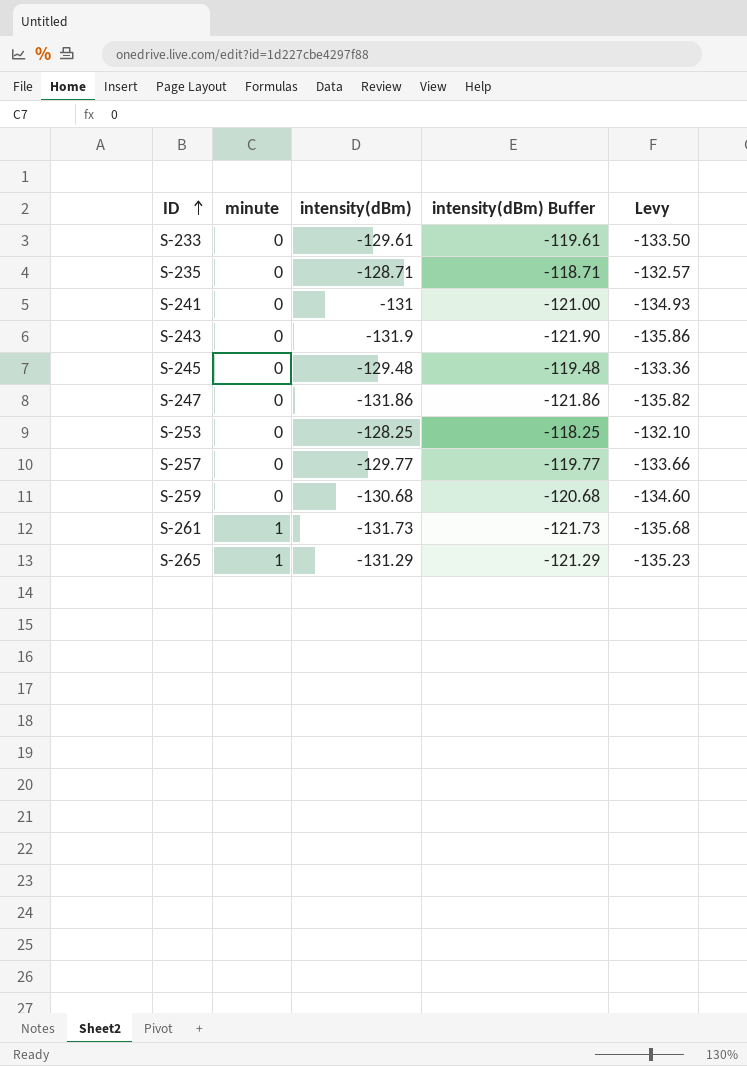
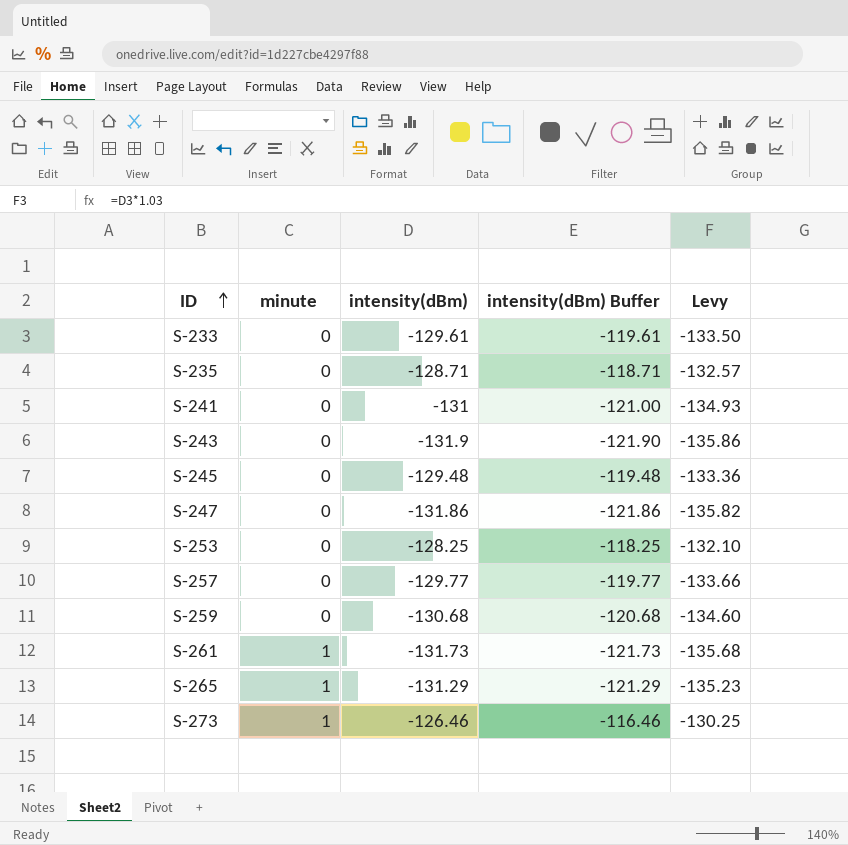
row S-273: none -> 1 | -126.46 | -116.46 | -130.25

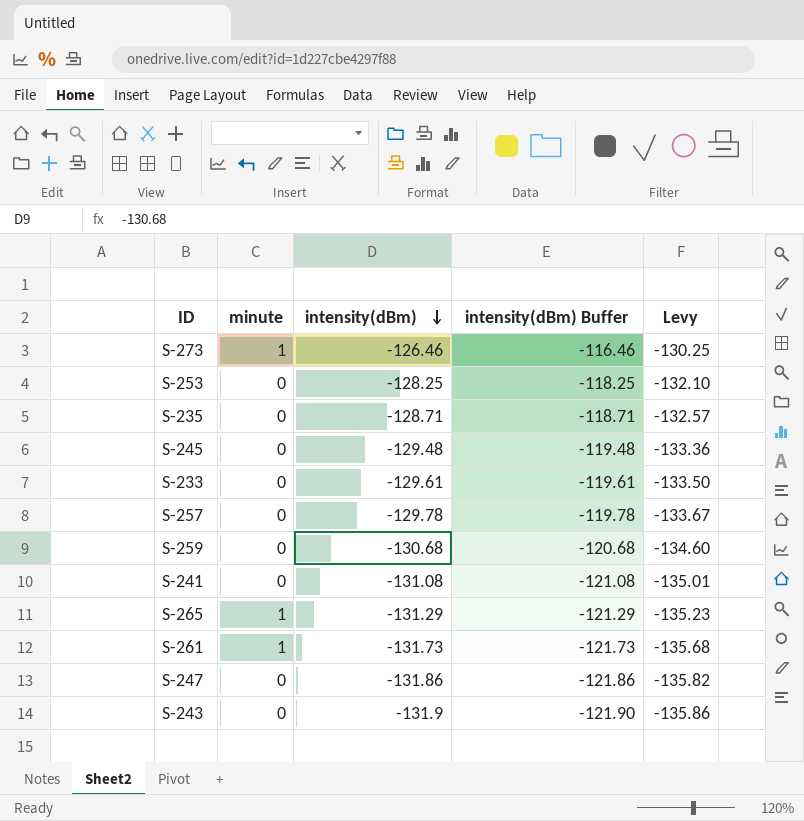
row order: ID ascending -> intensity(dBm) descending
S-257 | intensity(dBm): -129.77 -> -129.78
S-257 | intensity(dBm) Buffer: -119.77 -> -119.78
S-257 | Levy: -133.66 -> -133.67
S-241 | intensity(dBm): -131 -> -131.08
S-241 | intensity(dBm) Buffer: -121.00 -> -121.08
S-241 | Levy: -134.93 -> -135.01

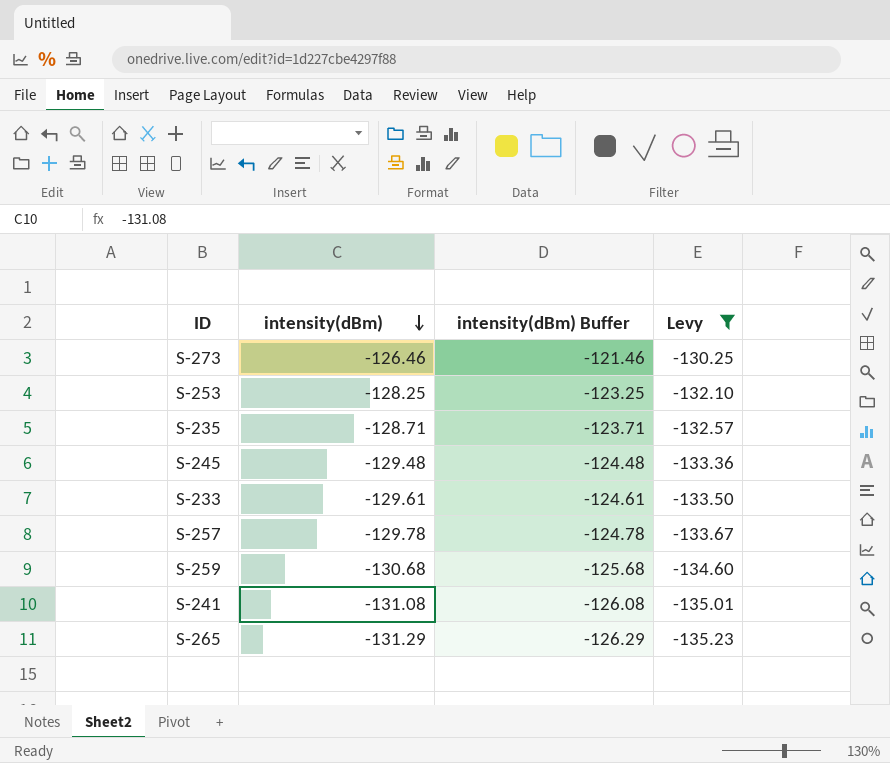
filter: none -> Levy >= -135.23
column minute | position: 2 -> none
column intensity(dBm) Buffer | formula: [intensity(dBm)] + 10 -> [intensity(dBm)] + 5

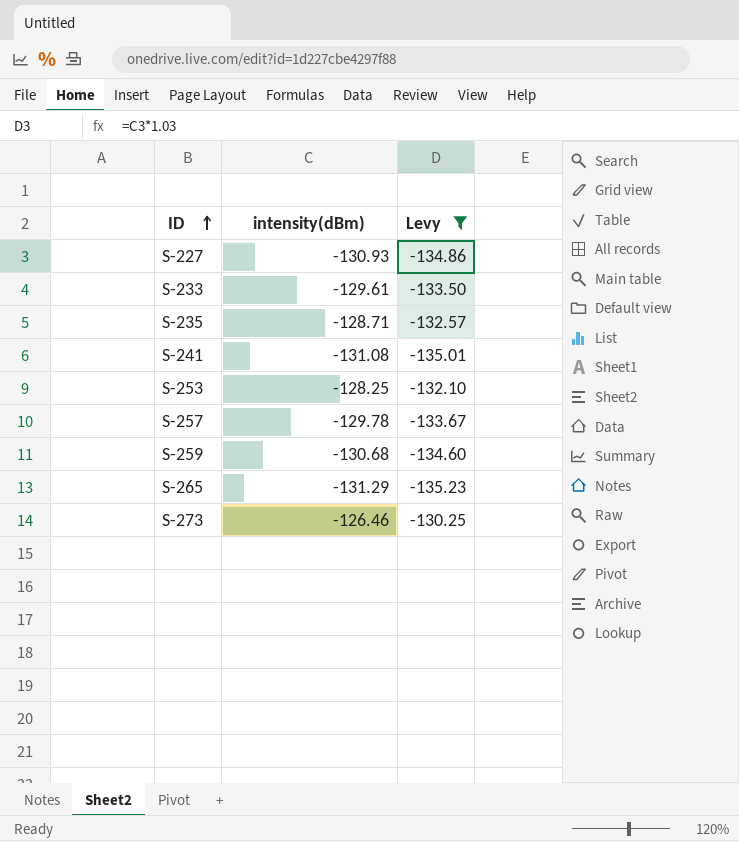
row order: intensity(dBm) descending -> ID ascending
column intensity(dBm) Buffer | formula: [intensity(dBm)] + 5 -> none
row S-245: -129.48 | -124.48 | -133.36 -> none
row S-227: none -> -130.93 | -134.86

